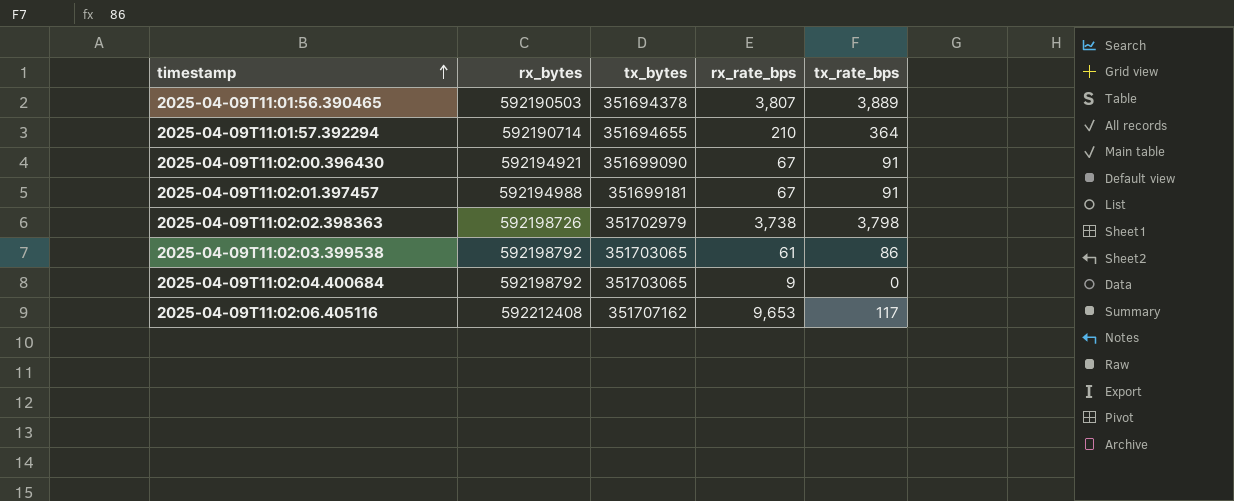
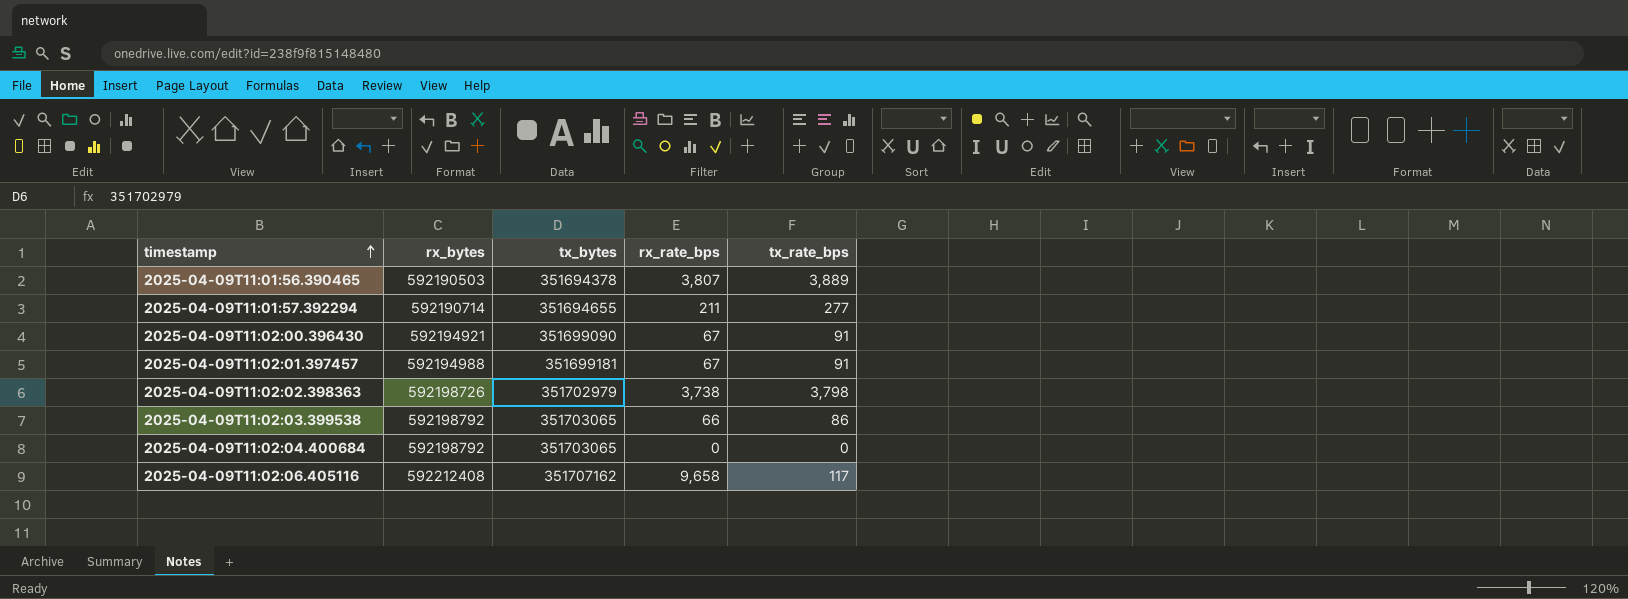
2025-04-09T11:01:57.392294 | rx_rate_bps: 210 -> 211
2025-04-09T11:01:57.392294 | tx_rate_bps: 364 -> 277
2025-04-09T11:02:03.399538 | rx_rate_bps: 61 -> 66
2025-04-09T11:02:04.400684 | rx_rate_bps: 9 -> 0
2025-04-09T11:02:06.405116 | rx_rate_bps: 9,653 -> 9,658

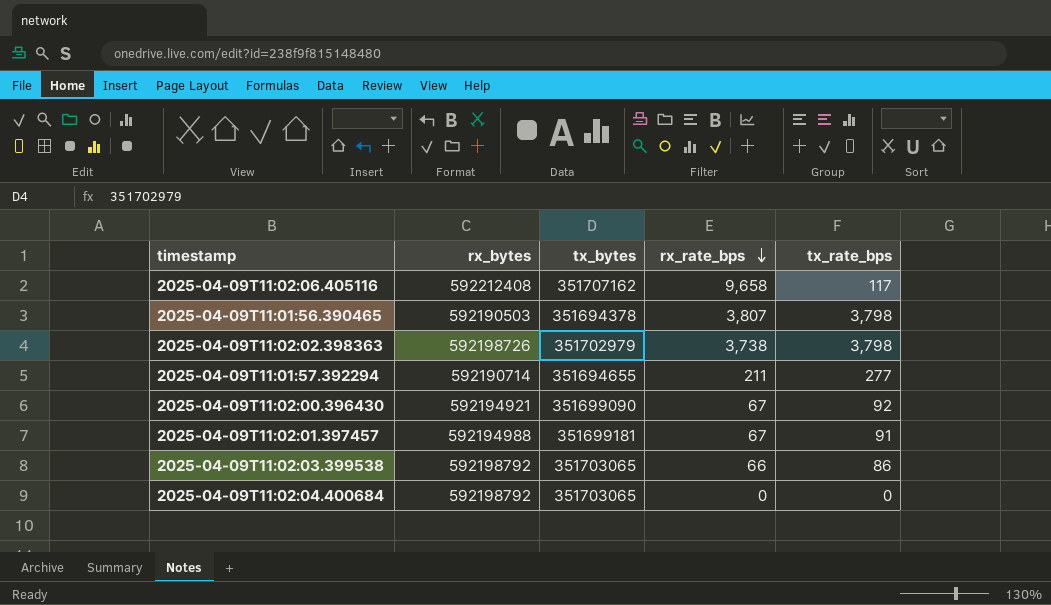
row order: timestamp ascending -> rx_rate_bps descending
2025-04-09T11:01:56.390465 | tx_rate_bps: 3,889 -> 3,798
2025-04-09T11:02:00.396430 | tx_rate_bps: 91 -> 92

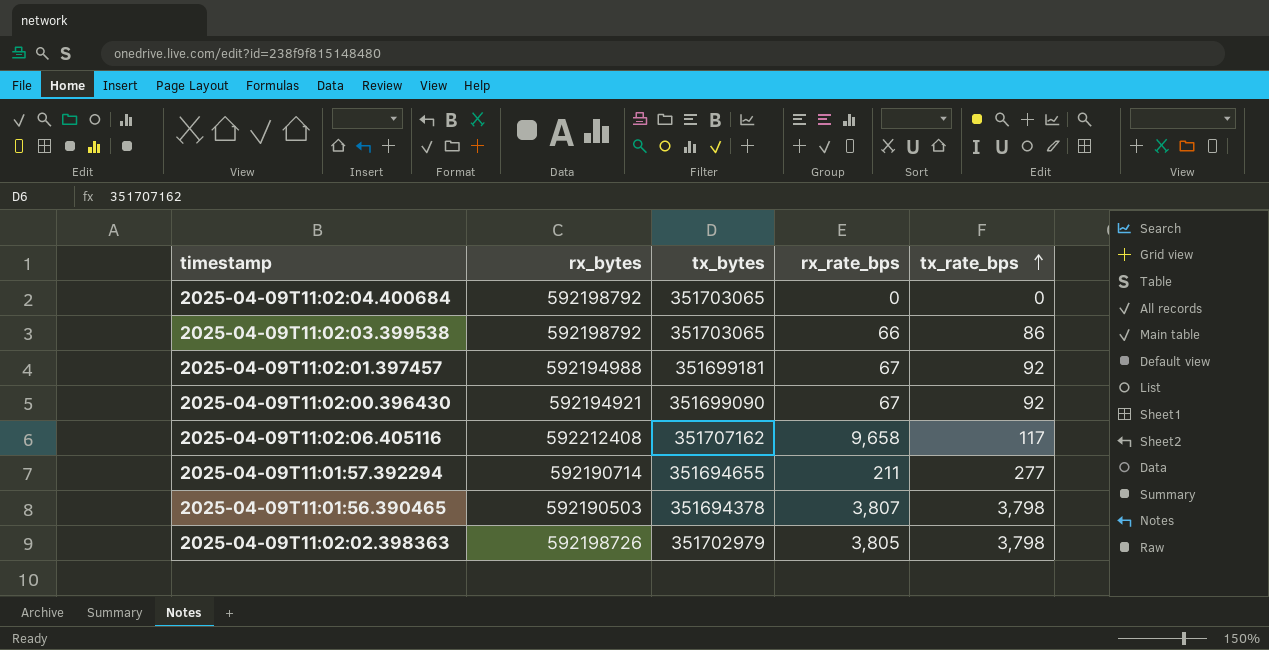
row order: rx_rate_bps descending -> tx_rate_bps ascending
2025-04-09T11:02:01.397457 | tx_rate_bps: 91 -> 92
2025-04-09T11:02:02.398363 | rx_rate_bps: 3,738 -> 3,805

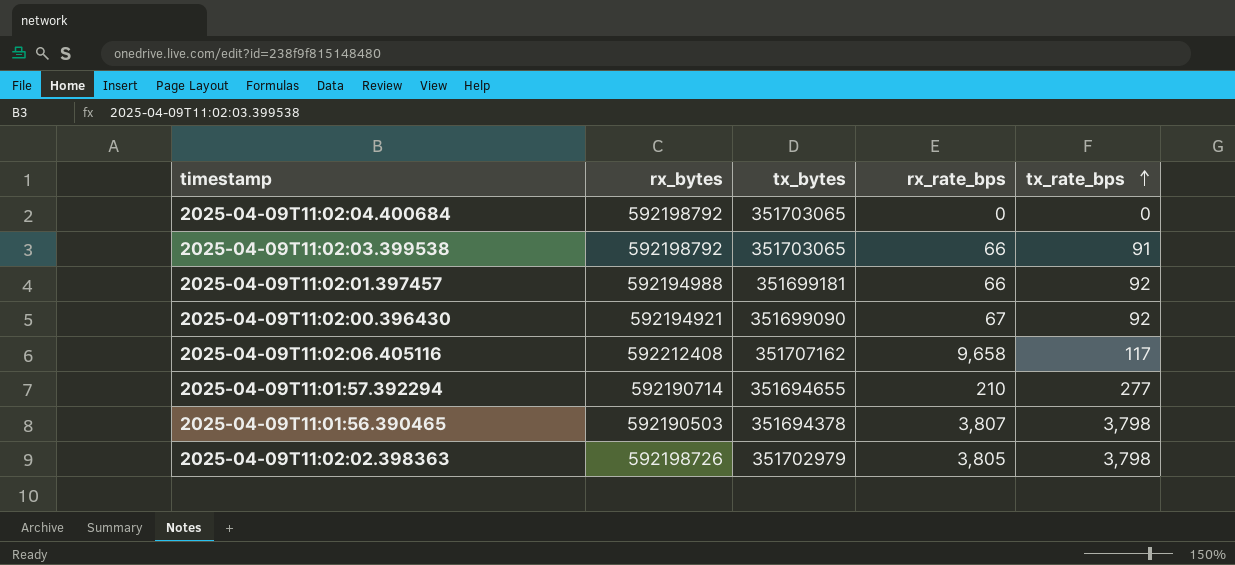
2025-04-09T11:02:03.399538 | tx_rate_bps: 86 -> 91
2025-04-09T11:02:01.397457 | rx_rate_bps: 67 -> 66
2025-04-09T11:01:57.392294 | rx_rate_bps: 211 -> 210

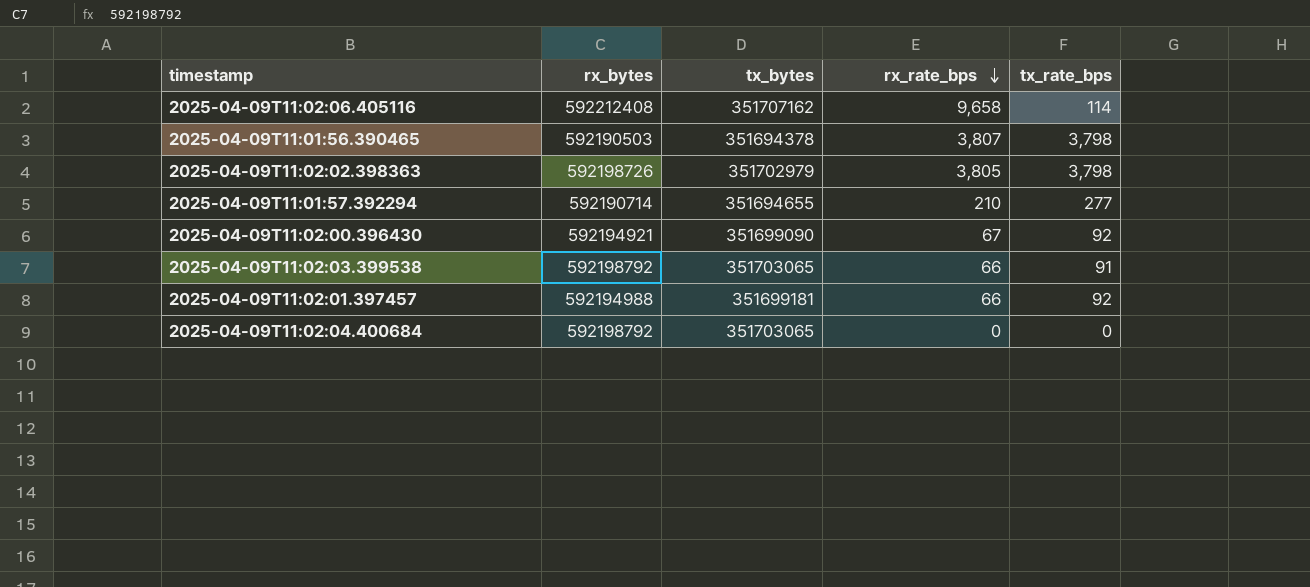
row order: tx_rate_bps ascending -> rx_rate_bps descending
2025-04-09T11:02:06.405116 | tx_rate_bps: 117 -> 114

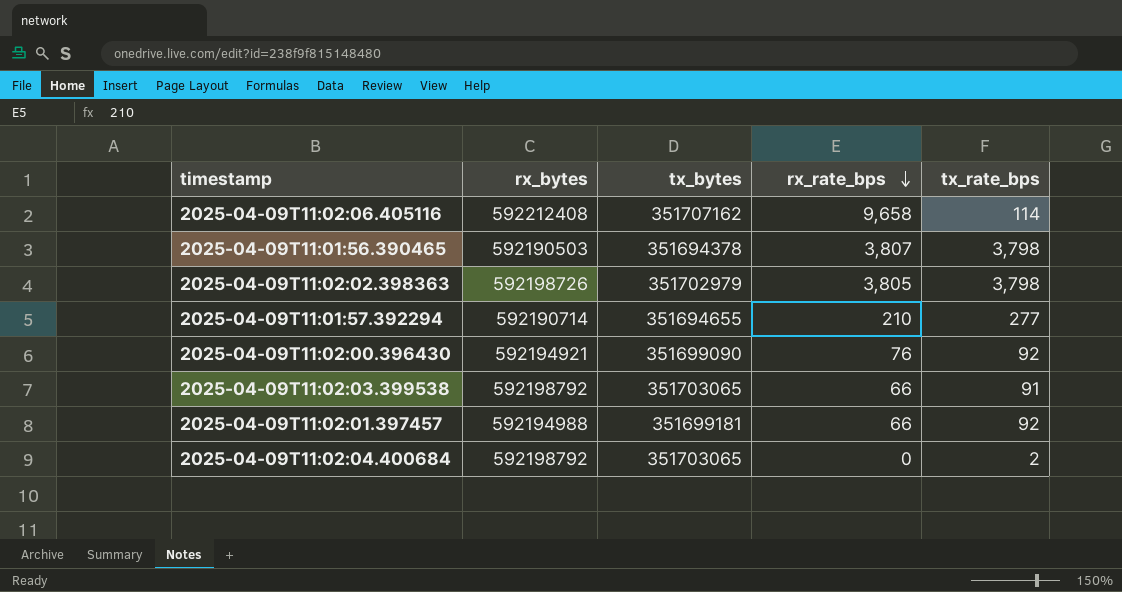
2025-04-09T11:02:00.396430 | rx_rate_bps: 67 -> 76
2025-04-09T11:02:04.400684 | tx_rate_bps: 0 -> 2

